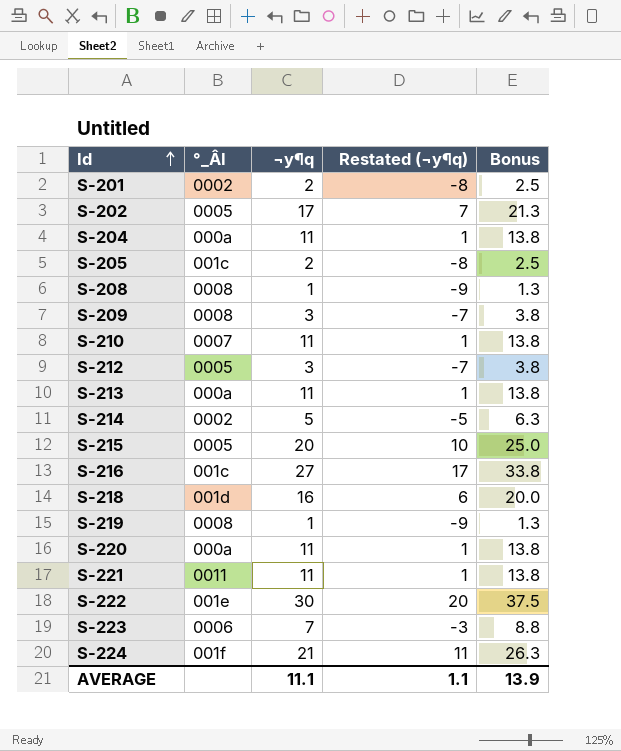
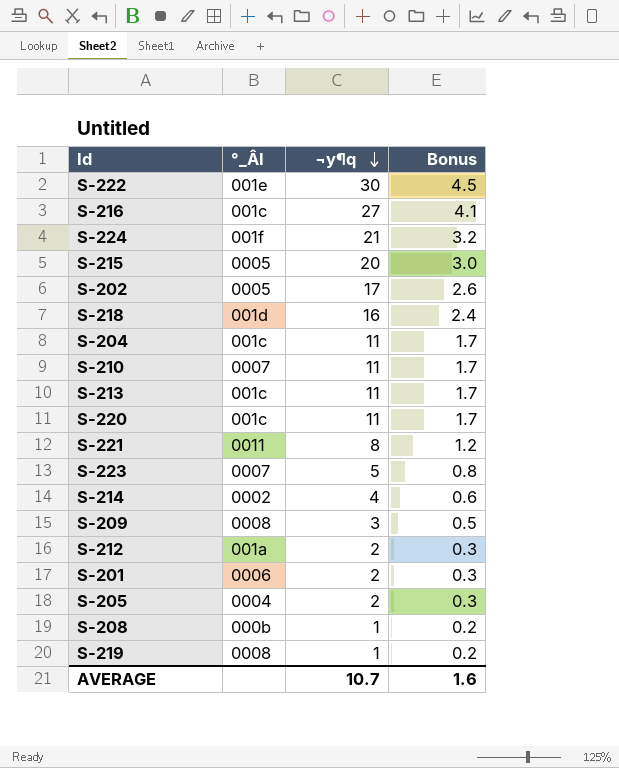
row order: Id ascending -> ¬y¶q descending
column Restated (¬y¶q) | formula: [¬y¶q] - 10 -> none
column Bonus | formula: [¬y¶q] * 1.25 -> [¬y¶q] * 0.15
S-204 | °_ÂI: 000a -> 001c
S-213 | °_ÂI: 000a -> 001c
S-220 | °_ÂI: 000a -> 001c
S-221 | ¬y¶q: 11 -> 8
S-223 | °_ÂI: 0006 -> 0007
S-223 | ¬y¶q: 7 -> 5
S-214 | ¬y¶q: 5 -> 4
S-212 | °_ÂI: 0005 -> 001a
S-212 | ¬y¶q: 3 -> 2
S-201 | °_ÂI: 0002 -> 0006
S-205 | °_ÂI: 001c -> 0004
S-208 | °_ÂI: 0008 -> 000b
AVERAGE | ¬y¶q: 11.1 -> 10.7
AVERAGE | Bonus: 13.9 -> 1.6

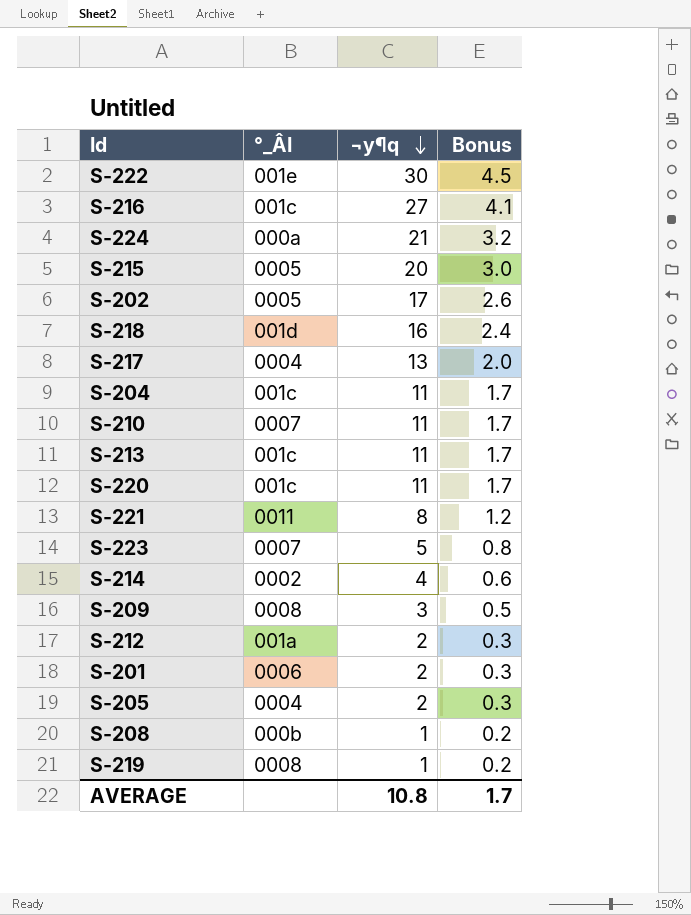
S-224 | °_ÂI: 001f -> 000a
row S-217: none -> 0004 | 13 | 2.0
AVERAGE | ¬y¶q: 10.7 -> 10.8
AVERAGE | Bonus: 1.6 -> 1.7

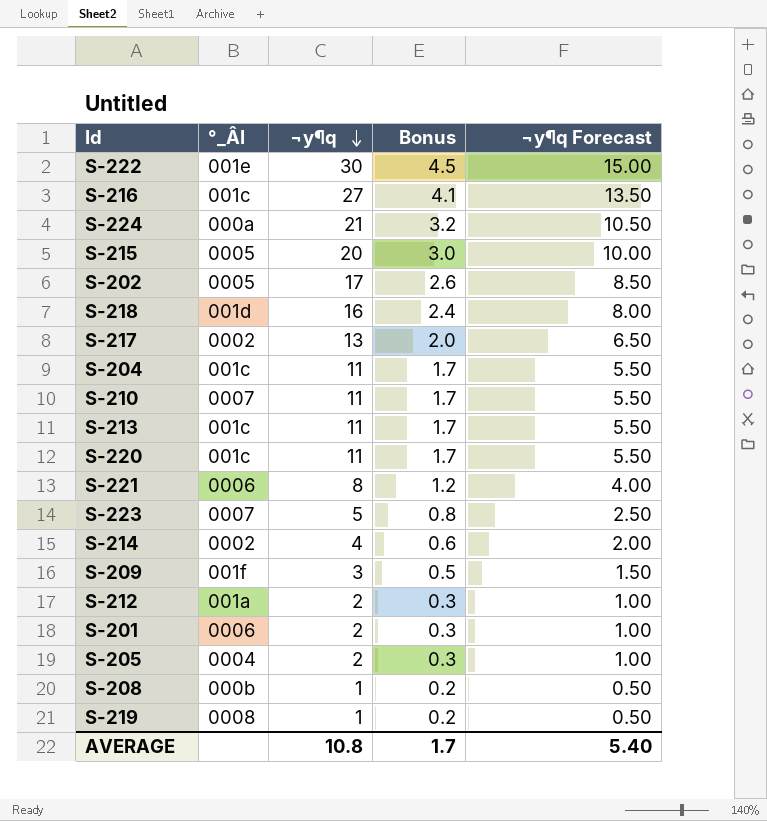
column ¬y¶q Forecast | formula: none -> [¬y¶q] * 0.5
S-217 | °_ÂI: 0004 -> 0002
S-221 | °_ÂI: 0011 -> 0006
S-209 | °_ÂI: 0008 -> 001f

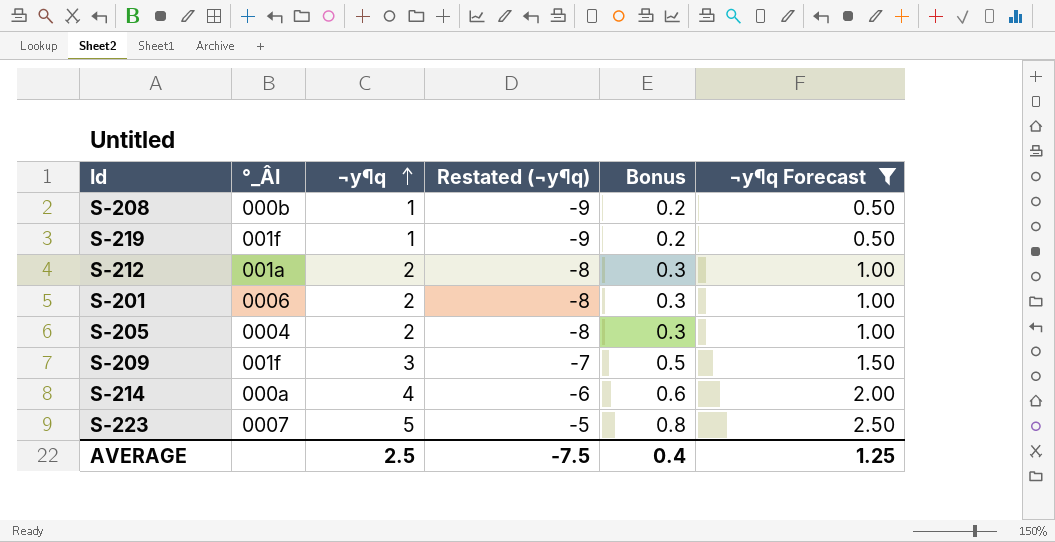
filter: none -> ¬y¶q Forecast <= 2.50
row order: ¬y¶q descending -> ¬y¶q ascending
column Restated (¬y¶q) | formula: none -> [¬y¶q] - 10
S-219 | °_ÂI: 0008 -> 001f
S-214 | °_ÂI: 0002 -> 000a
AVERAGE | ¬y¶q: 10.8 -> 2.5
AVERAGE | Bonus: 1.7 -> 0.4
AVERAGE | ¬y¶q Forecast: 5.40 -> 1.25

